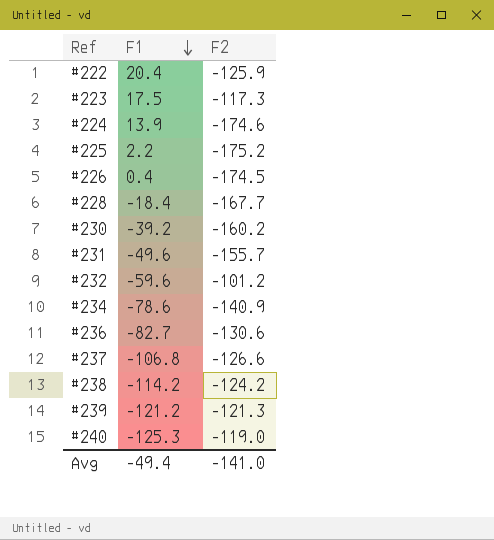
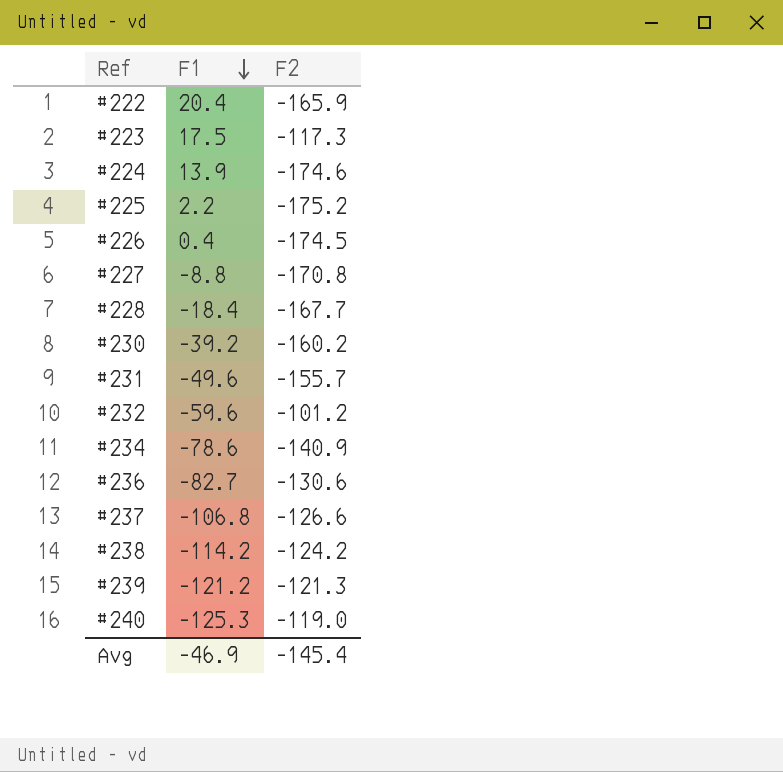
#222 | F2: -125.9 -> -165.9
row #227: none -> -8.8 | -170.8
Avg | F1: -49.4 -> -46.9
Avg | F2: -141.0 -> -145.4

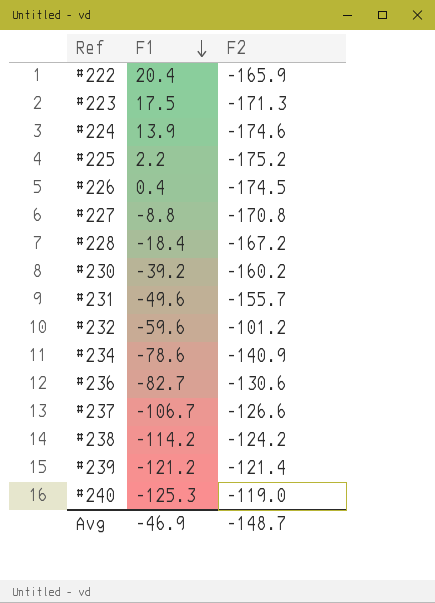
#223 | F2: -117.3 -> -171.3
#228 | F2: -167.7 -> -167.2
#237 | F1: -106.8 -> -106.7
#239 | F2: -121.3 -> -121.4
Avg | F2: -145.4 -> -148.7

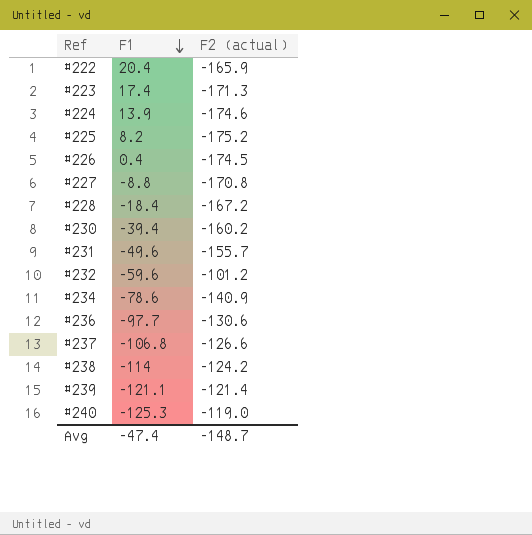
column name: F2 -> F2 (actual)
#223 | F1: 17.5 -> 17.4
#225 | F1: 2.2 -> 8.2
#230 | F1: -39.2 -> -39.4
#236 | F1: -82.7 -> -97.7
#237 | F1: -106.7 -> -106.8
#238 | F1: -114.2 -> -114
#239 | F1: -121.2 -> -121.1
Avg | F1: -46.9 -> -47.4

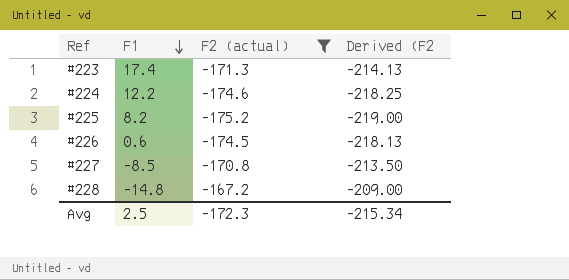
filter: none -> F2 (actual) <= -167.2
column Derived (F2 | formula: none -> [F2 (actual)] * 1.25
#224 | F1: 13.9 -> 12.2
#226 | F1: 0.4 -> 0.6
#227 | F1: -8.8 -> -8.5
#228 | F1: -18.4 -> -14.8
Avg | F1: -47.4 -> 2.5
Avg | F2 (actual): -148.7 -> -172.3

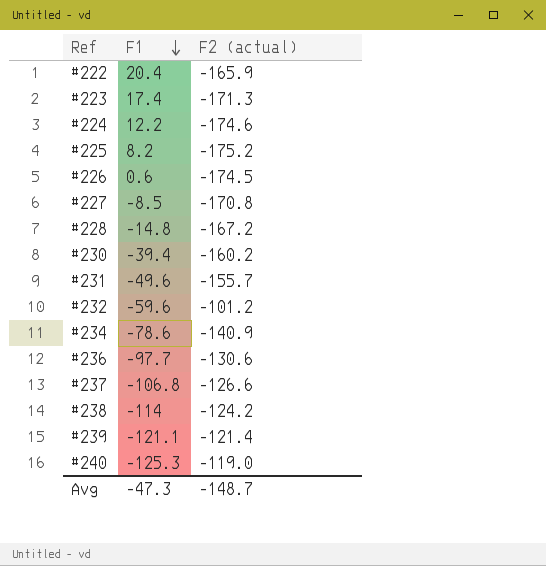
filter: F2 (actual) <= -167.2 -> none
column Derived (F2 | formula: [F2 (actual)] * 1.25 -> none
Avg | F1: 2.5 -> -47.3
Avg | F2 (actual): -172.3 -> -148.7

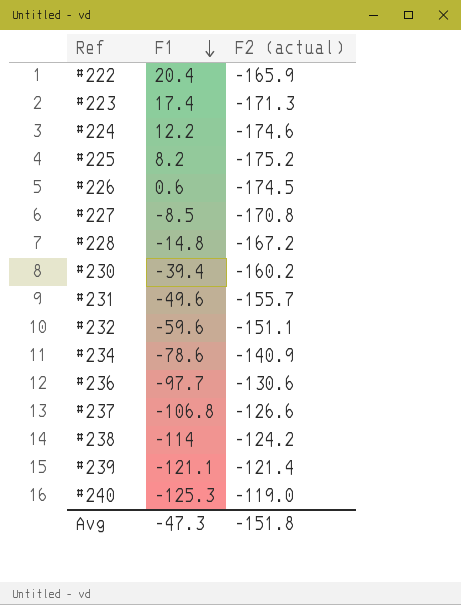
#232 | F2 (actual): -101.2 -> -151.1
Avg | F2 (actual): -148.7 -> -151.8

